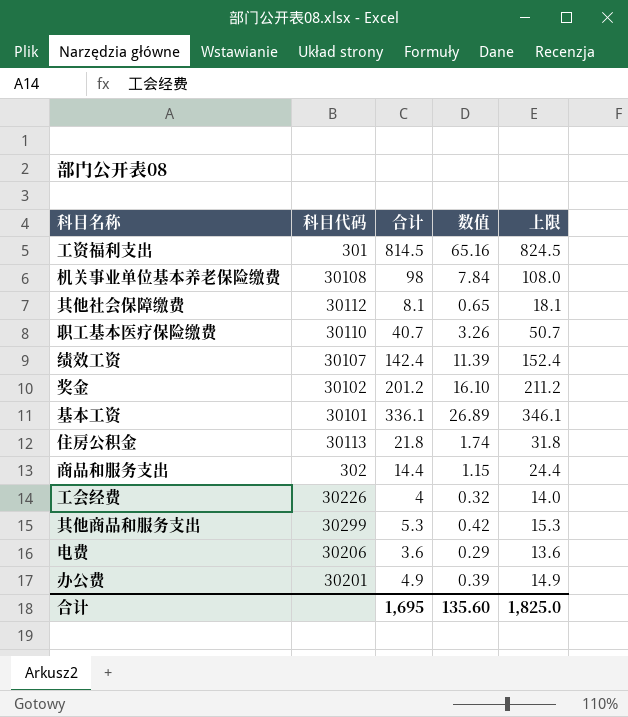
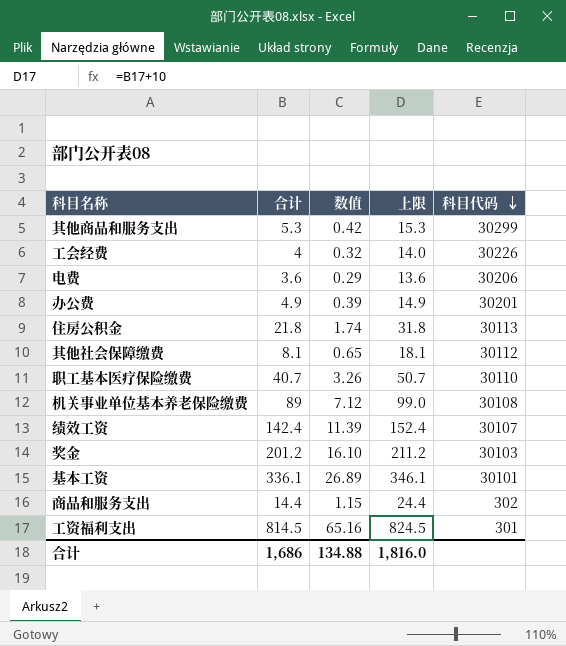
row order: none -> 科目代码 descending
column 科目代码 | position: 2 -> 5
机关事业单位基本养老保险缴费 | 合计: 98 -> 89
机关事业单位基本养老保险缴费 | 数值: 7.84 -> 7.12
机关事业单位基本养老保险缴费 | 上限: 108.0 -> 99.0
奖金 | 科目代码: 30102 -> 30103
合计 | 合计: 1,695 -> 1,686
合计 | 数值: 135.60 -> 134.88
合计 | 上限: 1,825.0 -> 1,816.0

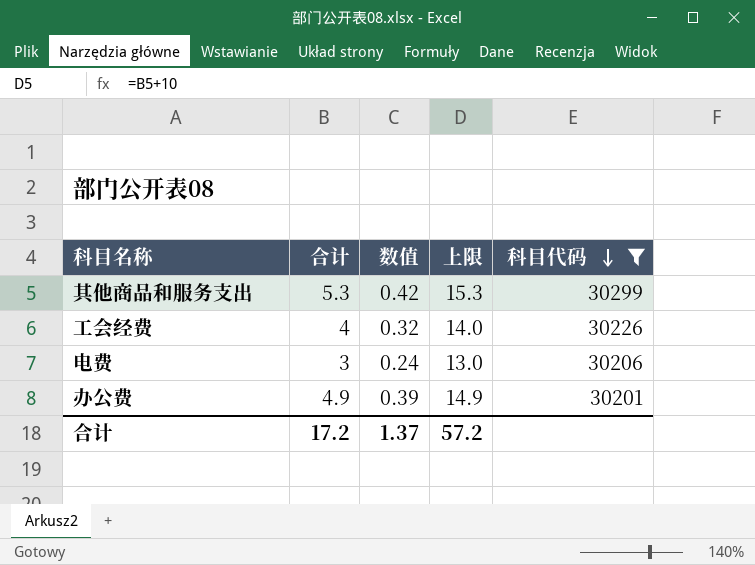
filter: none -> 科目代码 >= 30201
电费 | 合计: 3.6 -> 3
电费 | 数值: 0.29 -> 0.24
电费 | 上限: 13.6 -> 13.0
合计 | 合计: 1,686 -> 17.2
合计 | 数值: 134.88 -> 1.37
合计 | 上限: 1,816.0 -> 57.2

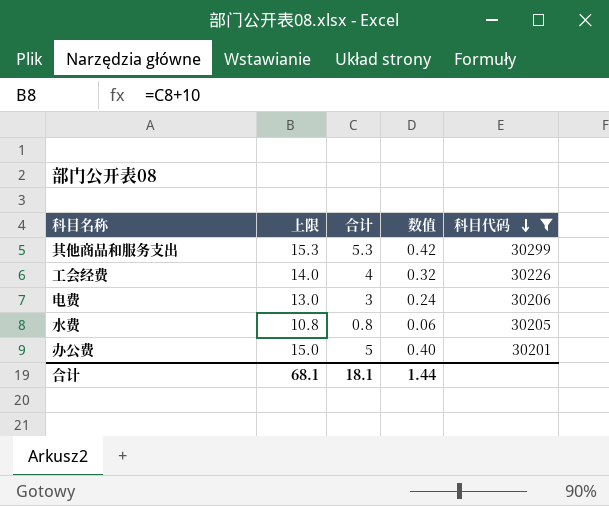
column 上限 | position: 4 -> 2
row 水费: none -> 10.8 | 0.8 | 0.06 | 30205
办公费 | 上限: 14.9 -> 15.0
办公费 | 合计: 4.9 -> 5
办公费 | 数值: 0.39 -> 0.40
合计 | 上限: 57.2 -> 68.1
合计 | 合计: 17.2 -> 18.1
合计 | 数值: 1.37 -> 1.44

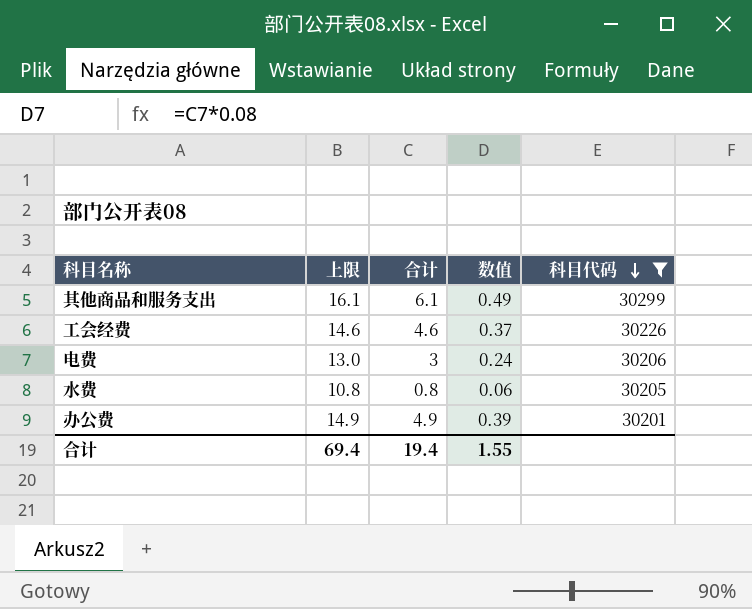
其他商品和服务支出 | 上限: 15.3 -> 16.1
其他商品和服务支出 | 合计: 5.3 -> 6.1
其他商品和服务支出 | 数值: 0.42 -> 0.49
工会经费 | 上限: 14.0 -> 14.6
工会经费 | 合计: 4 -> 4.6
工会经费 | 数值: 0.32 -> 0.37
办公费 | 上限: 15.0 -> 14.9
办公费 | 合计: 5 -> 4.9
办公费 | 数值: 0.40 -> 0.39
合计 | 上限: 68.1 -> 69.4
合计 | 合计: 18.1 -> 19.4
合计 | 数值: 1.44 -> 1.55

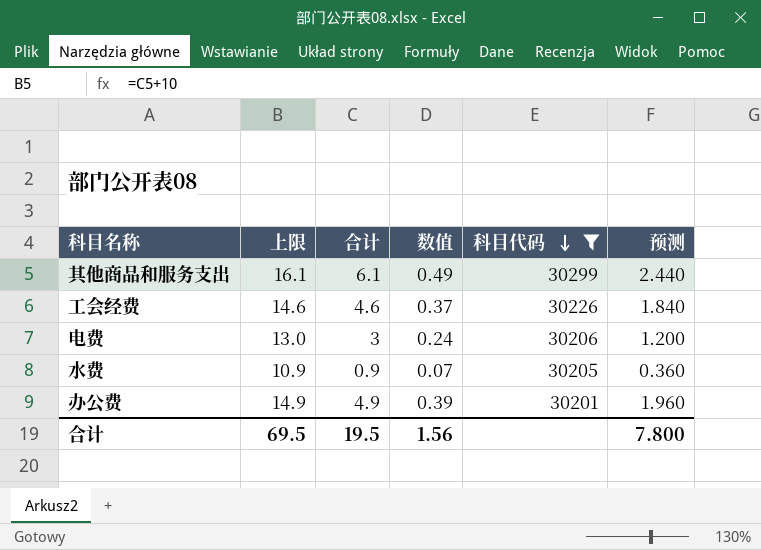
column 预测 | formula: none -> [合计] * 0.4
水费 | 上限: 10.8 -> 10.9
水费 | 合计: 0.8 -> 0.9
水费 | 数值: 0.06 -> 0.07
合计 | 上限: 69.4 -> 69.5
合计 | 合计: 19.4 -> 19.5
合计 | 数值: 1.55 -> 1.56

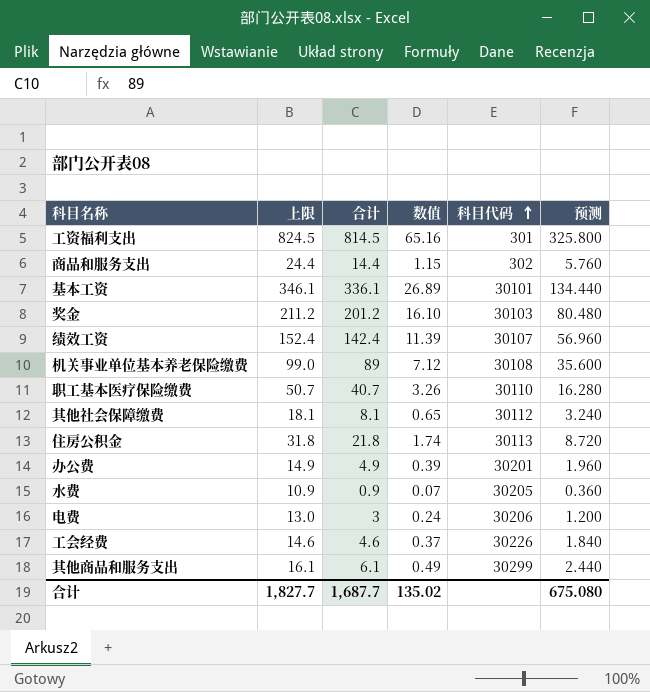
filter: 科目代码 >= 30201 -> none
row order: 科目代码 descending -> 科目代码 ascending
合计 | 上限: 69.5 -> 1,827.7
合计 | 合计: 19.5 -> 1,687.7
合计 | 数值: 1.56 -> 135.02
合计 | 预测: 7.800 -> 675.080

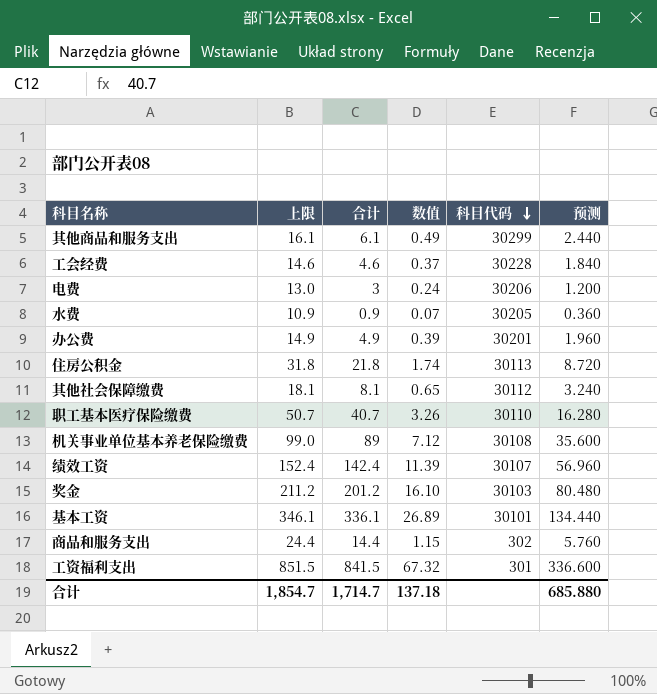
row order: 科目代码 ascending -> 科目代码 descending
工会经费 | 科目代码: 30226 -> 30228
工资福利支出 | 上限: 824.5 -> 851.5
工资福利支出 | 合计: 814.5 -> 841.5
工资福利支出 | 数值: 65.16 -> 67.32
工资福利支出 | 预测: 325.800 -> 336.600
合计 | 上限: 1,827.7 -> 1,854.7
合计 | 合计: 1,687.7 -> 1,714.7
合计 | 数值: 135.02 -> 137.18
合计 | 预测: 675.080 -> 685.880

